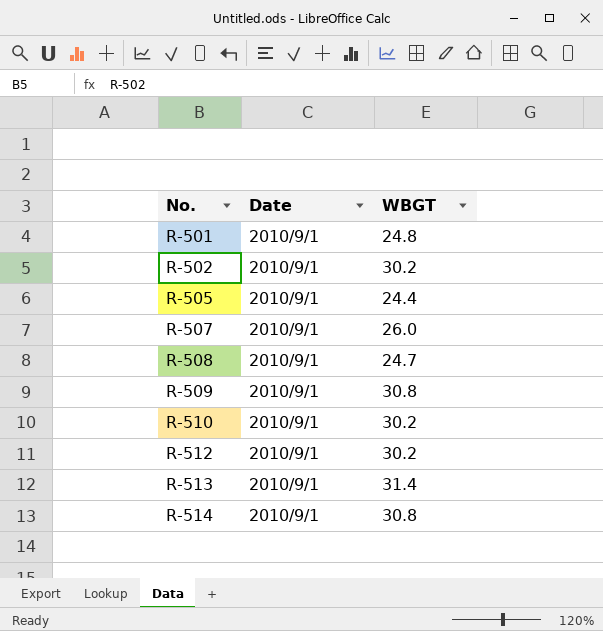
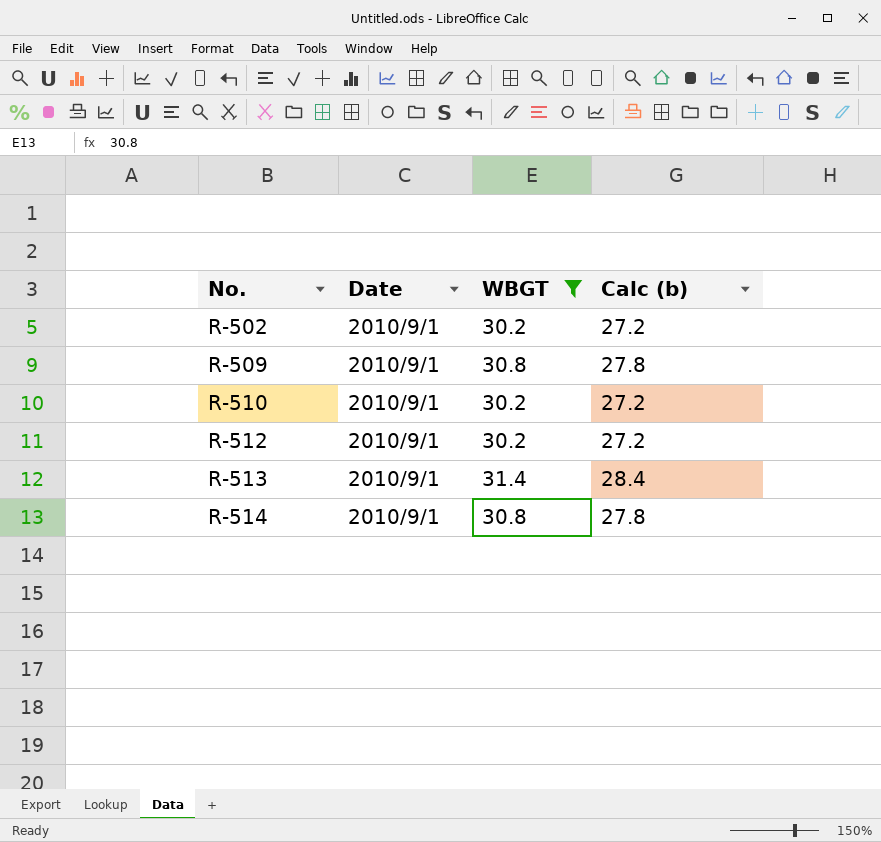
filter: none -> WBGT >= 30.2
column Calc (b) | formula: none -> [WBGT] - 3

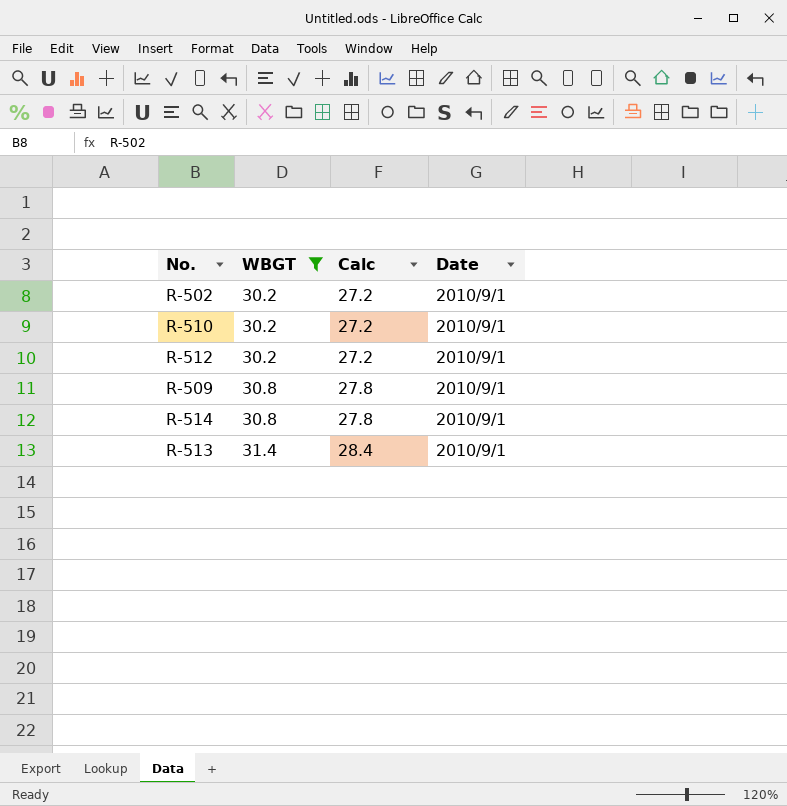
row order: No. ascending -> WBGT ascending
column name: Calc (b) -> Calc
column Date | position: 2 -> 4

